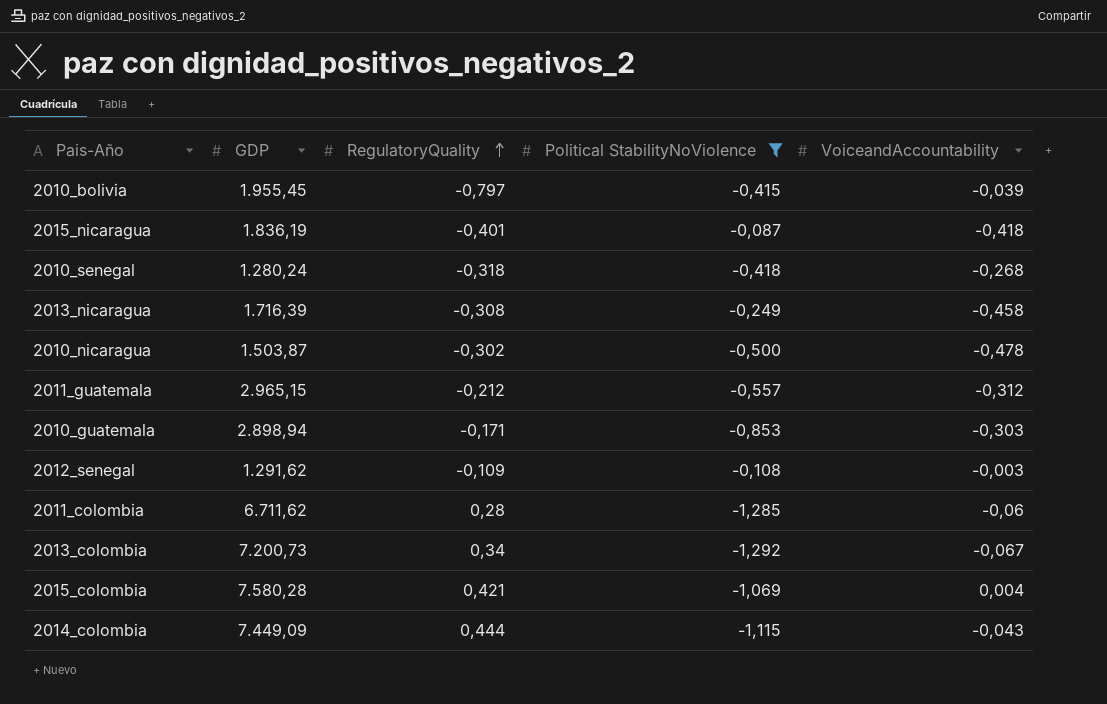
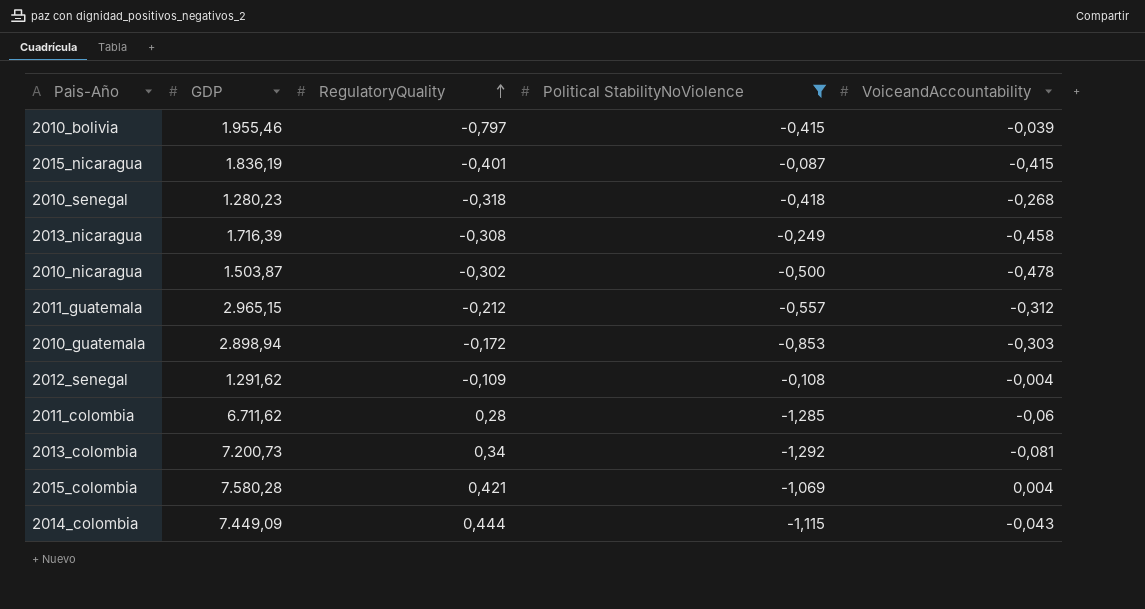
2010_bolivia | GDP: 1.955,45 -> 1.955,46
2015_nicaragua | VoiceandAccountability: -0,418 -> -0,415
2010_senegal | GDP: 1.280,24 -> 1.280,23
2010_guatemala | RegulatoryQuality: -0,171 -> -0,172
2012_senegal | VoiceandAccountability: -0,003 -> -0,004
2013_colombia | VoiceandAccountability: -0,067 -> -0,081

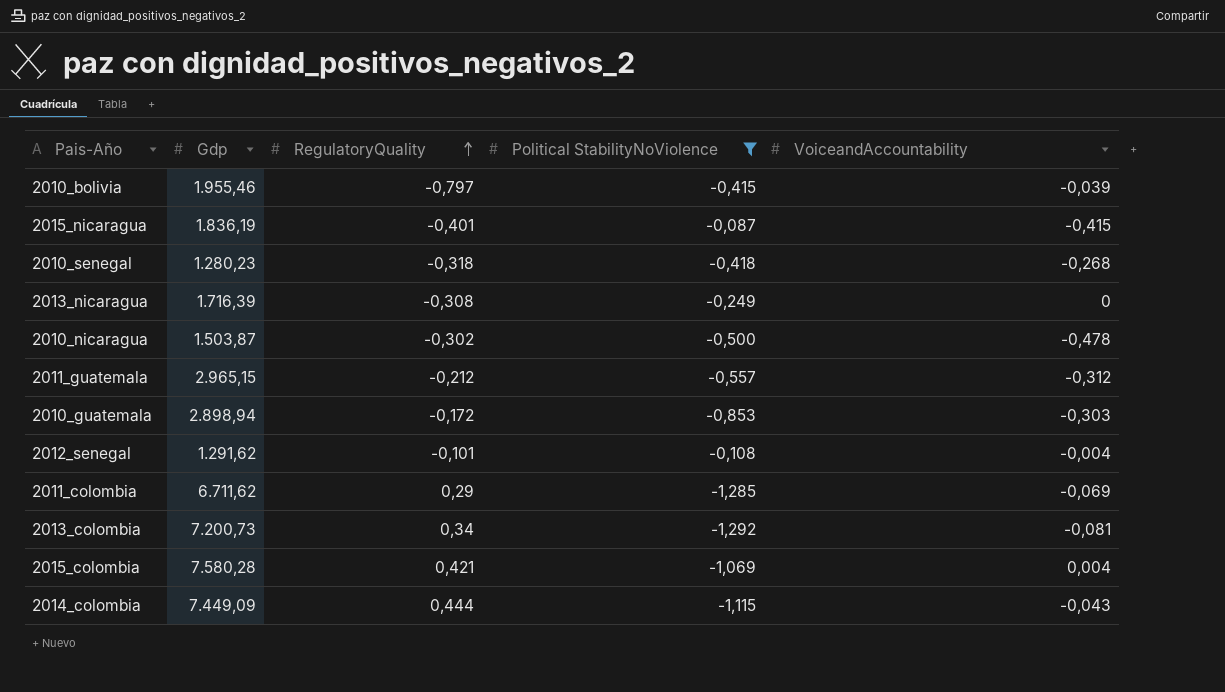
column name: GDP -> Gdp
2013_nicaragua | VoiceandAccountability: -0,458 -> 0
2012_senegal | RegulatoryQuality: -0,109 -> -0,101
2011_colombia | RegulatoryQuality: 0,28 -> 0,29
2011_colombia | VoiceandAccountability: -0,06 -> -0,069

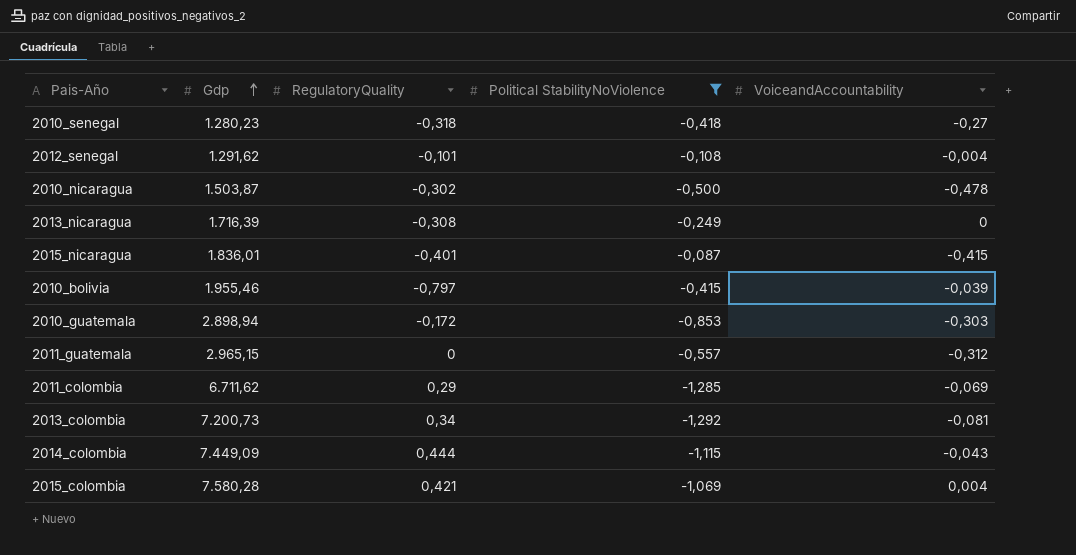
row order: RegulatoryQuality ascending -> Gdp ascending
2010_senegal | VoiceandAccountability: -0,268 -> -0,27
2015_nicaragua | Gdp: 1.836,19 -> 1.836,01
2011_guatemala | RegulatoryQuality: -0,212 -> 0

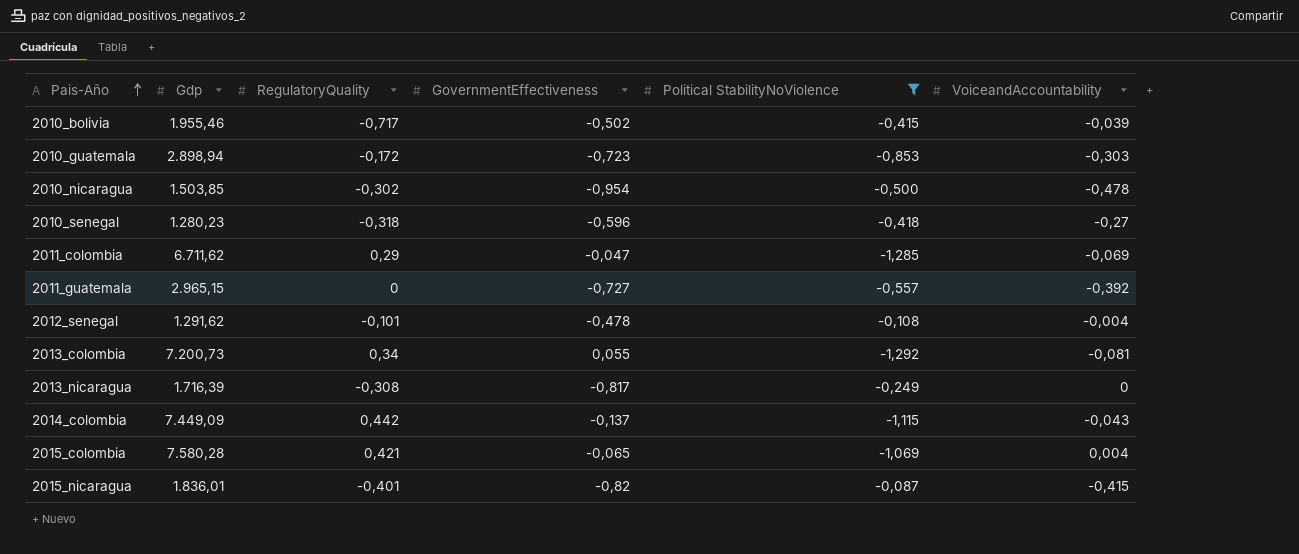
row order: Gdp ascending -> Pais-Año ascending
column GovernmentEffectiveness | position: none -> 4
2010_bolivia | RegulatoryQuality: -0,797 -> -0,717
2010_nicaragua | Gdp: 1.503,87 -> 1.503,85
2011_guatemala | VoiceandAccountability: -0,312 -> -0,392
2014_colombia | RegulatoryQuality: 0,444 -> 0,442

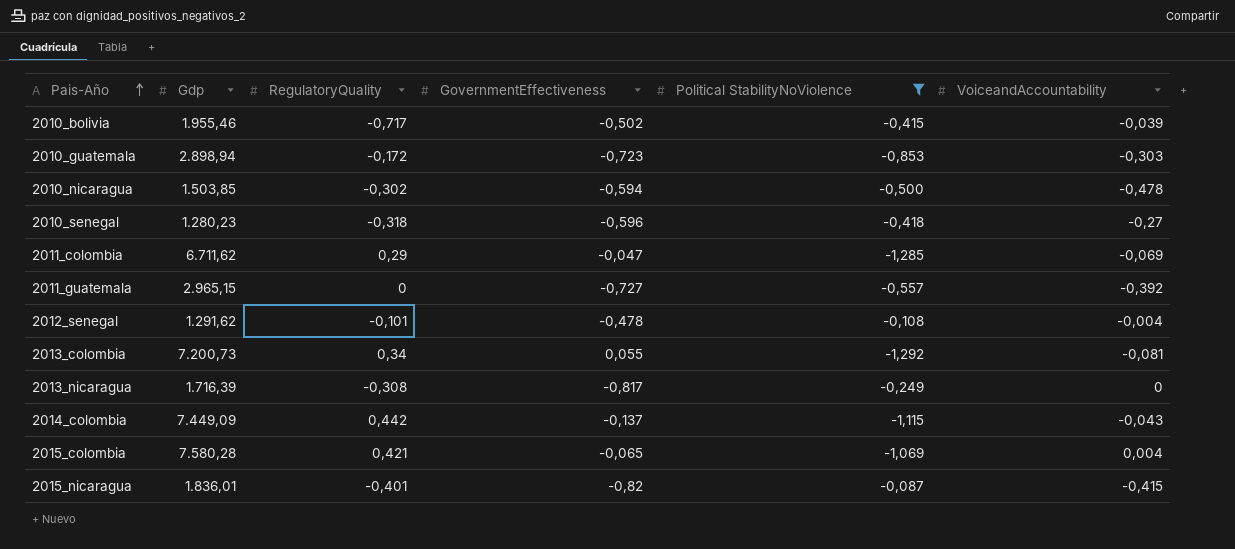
2010_nicaragua | GovernmentEffectiveness: -0,954 -> -0,594

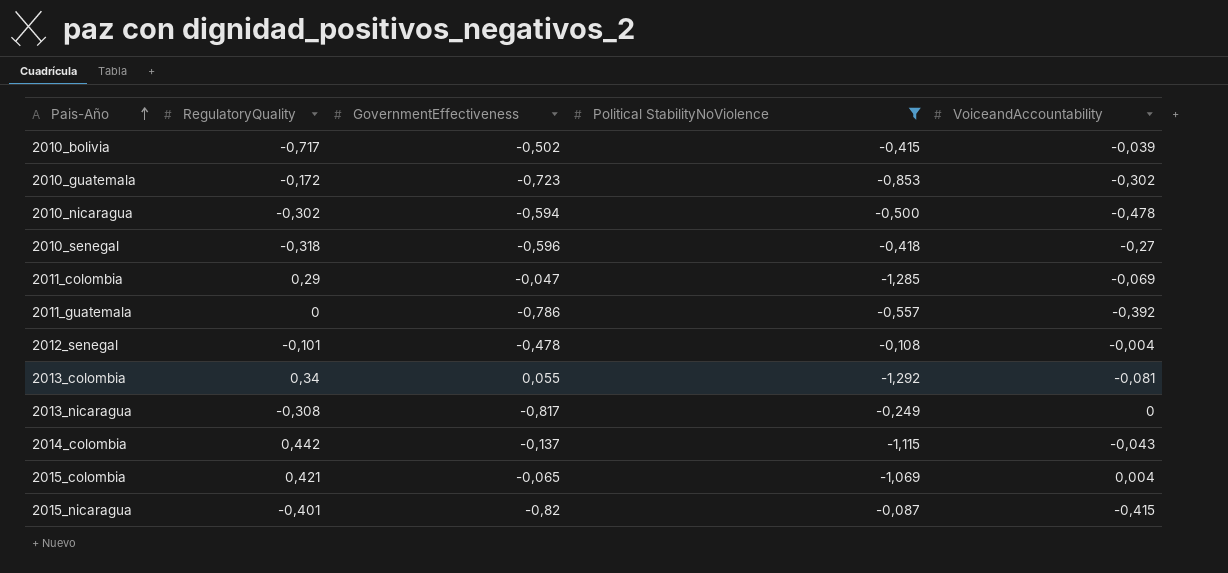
column Gdp | position: 2 -> none
2010_guatemala | VoiceandAccountability: -0,303 -> -0,302
2011_guatemala | GovernmentEffectiveness: -0,727 -> -0,786

